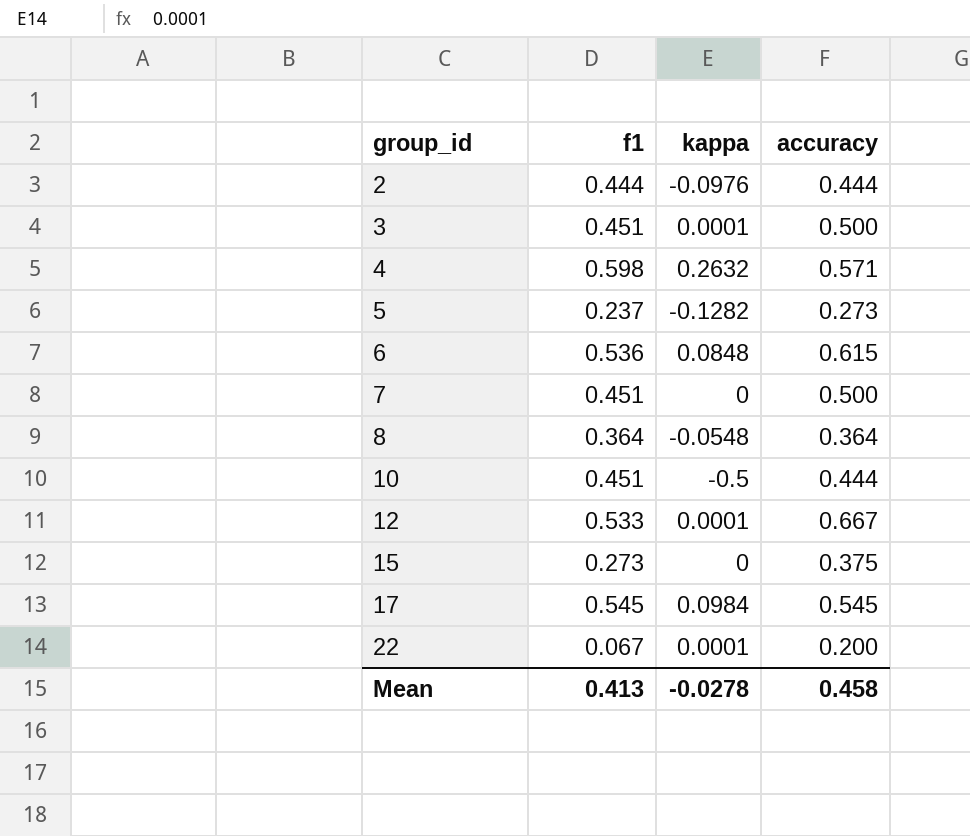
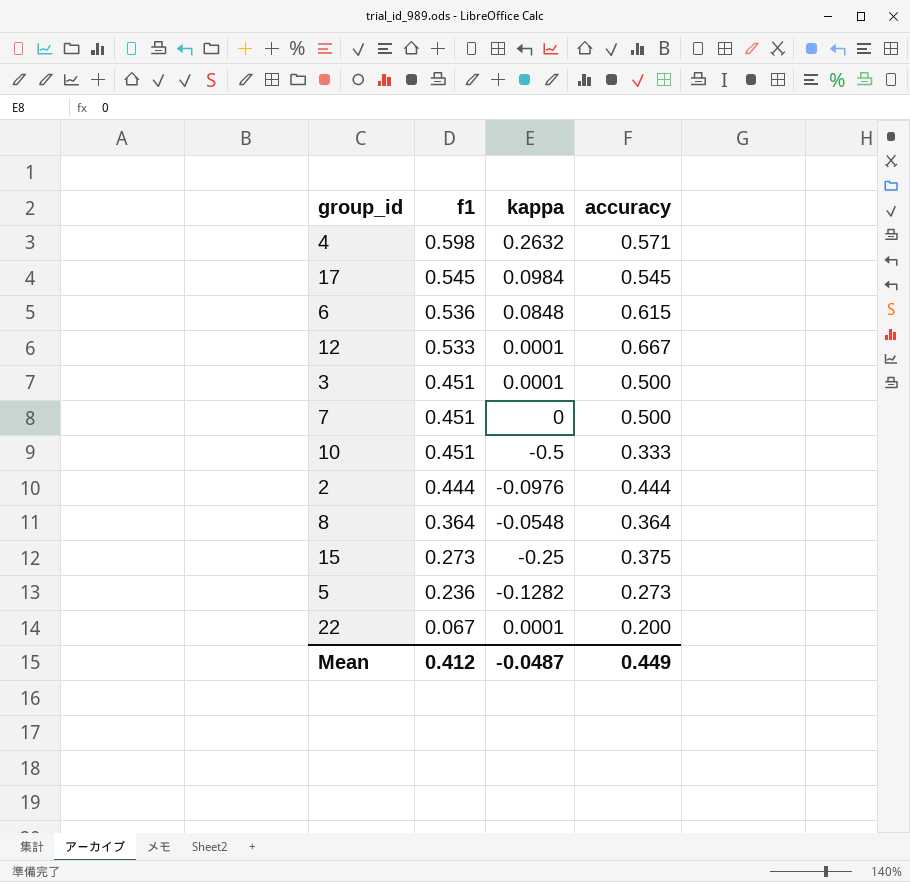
row order: group_id ascending -> f1 descending
10 | accuracy: 0.444 -> 0.333
15 | kappa: 0 -> -0.25
5 | f1: 0.237 -> 0.236
Mean | f1: 0.413 -> 0.412
Mean | kappa: -0.0278 -> -0.0487
Mean | accuracy: 0.458 -> 0.449

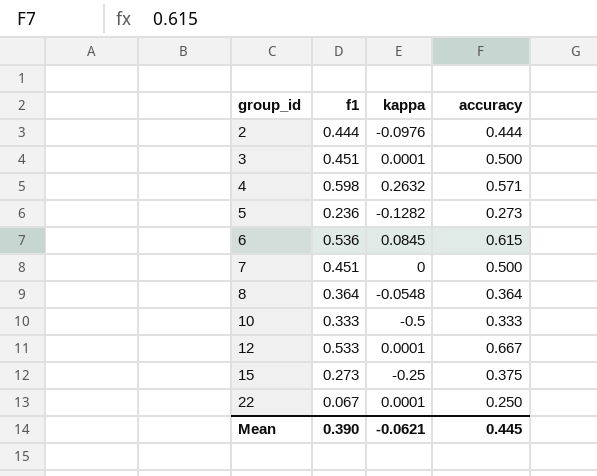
row order: f1 descending -> group_id ascending
row 17: 0.545 | 0.0984 | 0.545 -> none
6 | kappa: 0.0848 -> 0.0845
10 | f1: 0.451 -> 0.333
22 | accuracy: 0.200 -> 0.250
Mean | f1: 0.412 -> 0.390
Mean | kappa: -0.0487 -> -0.0621
Mean | accuracy: 0.449 -> 0.445

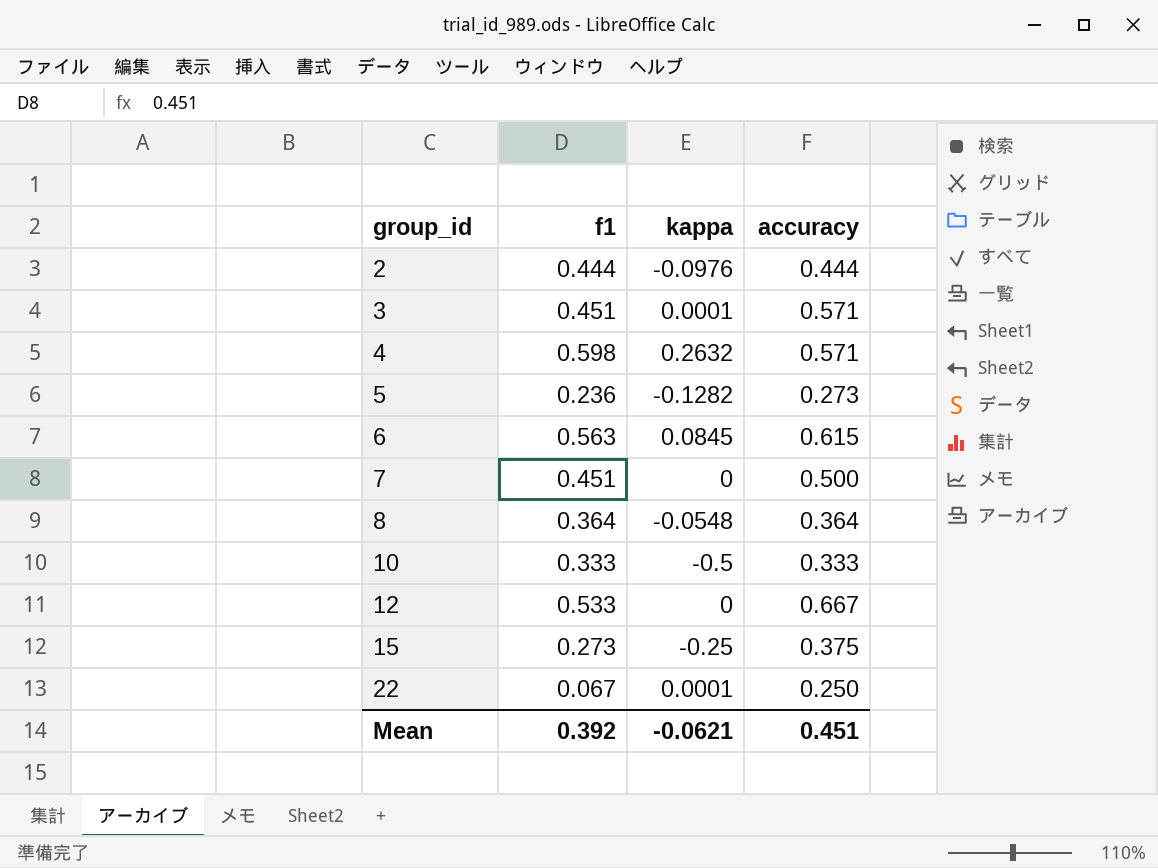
3 | accuracy: 0.500 -> 0.571
6 | f1: 0.536 -> 0.563
12 | kappa: 0.0001 -> 0
Mean | f1: 0.390 -> 0.392
Mean | accuracy: 0.445 -> 0.451

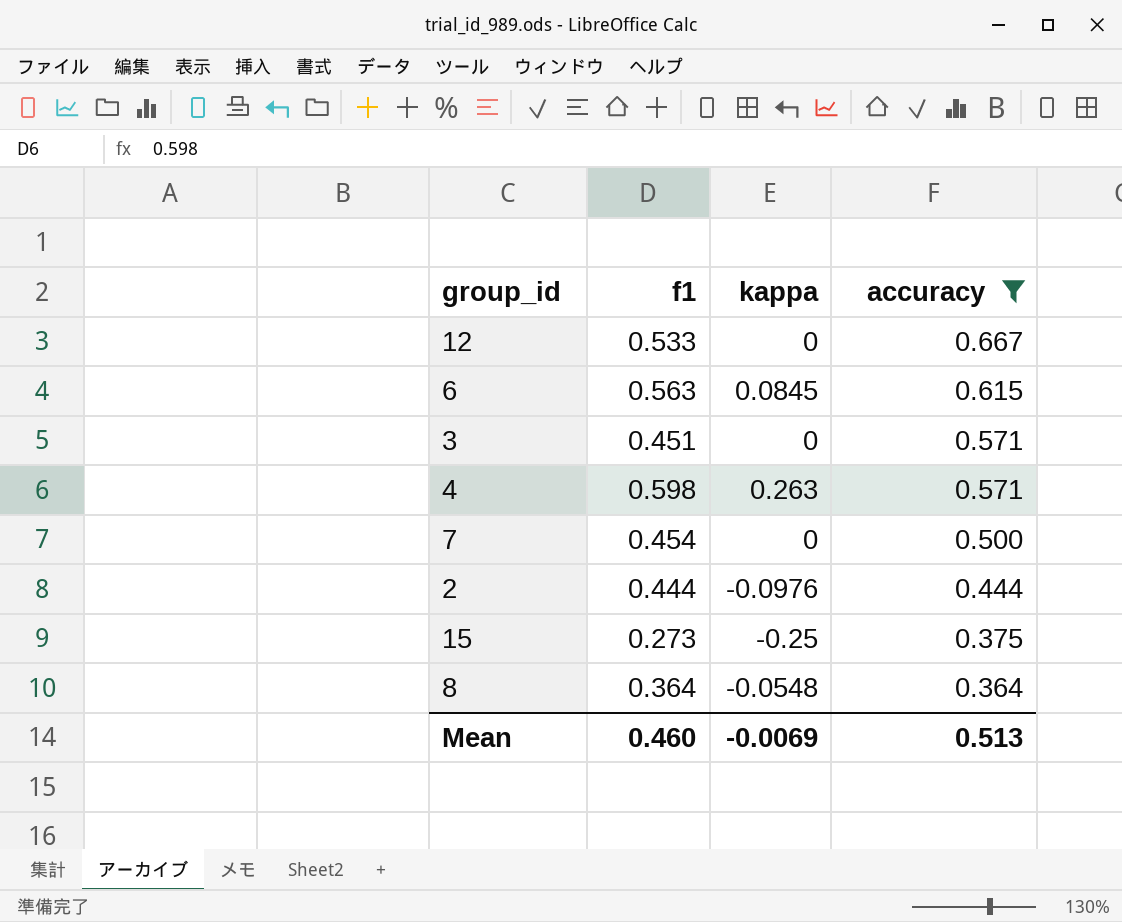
filter: none -> accuracy >= 0.364
row order: group_id ascending -> accuracy descending
3 | kappa: 0.0001 -> 0
4 | kappa: 0.2632 -> 0.263
7 | f1: 0.451 -> 0.454
Mean | f1: 0.392 -> 0.460
Mean | kappa: -0.0621 -> -0.0069
Mean | accuracy: 0.451 -> 0.513

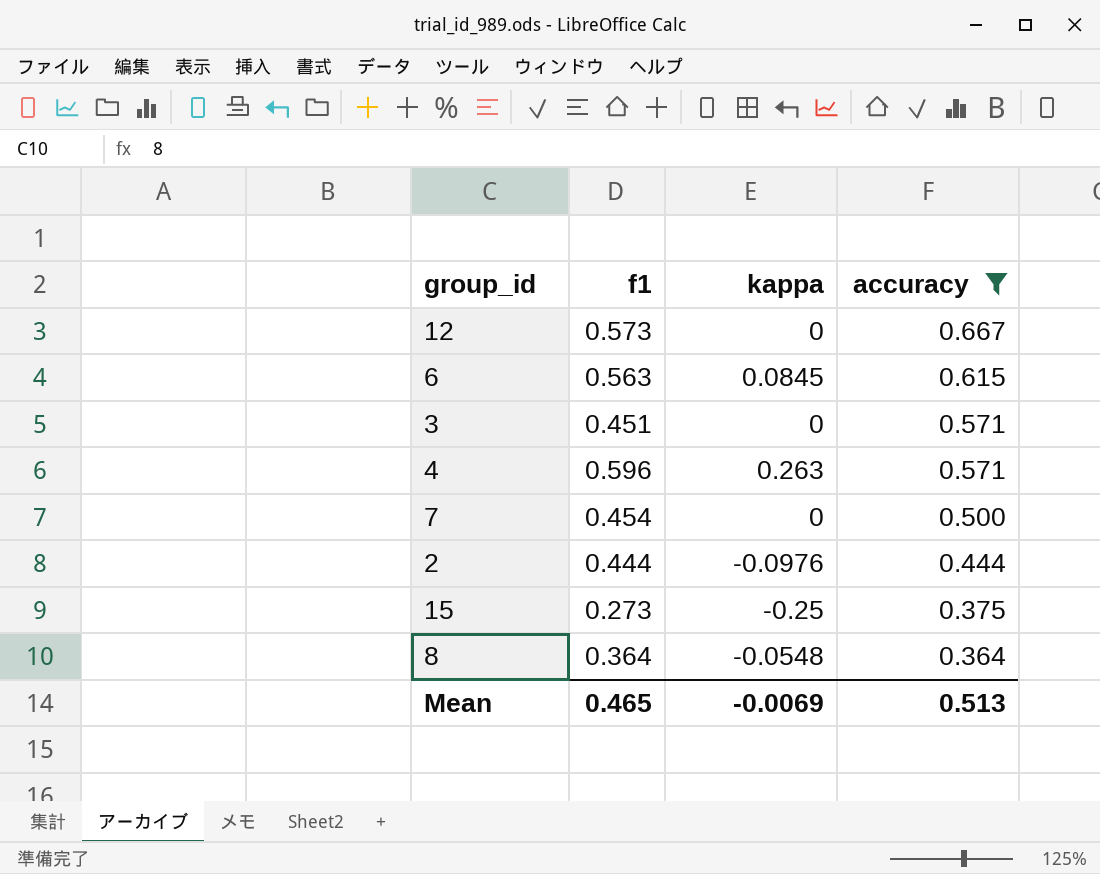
12 | f1: 0.533 -> 0.573
4 | f1: 0.598 -> 0.596
Mean | f1: 0.460 -> 0.465

